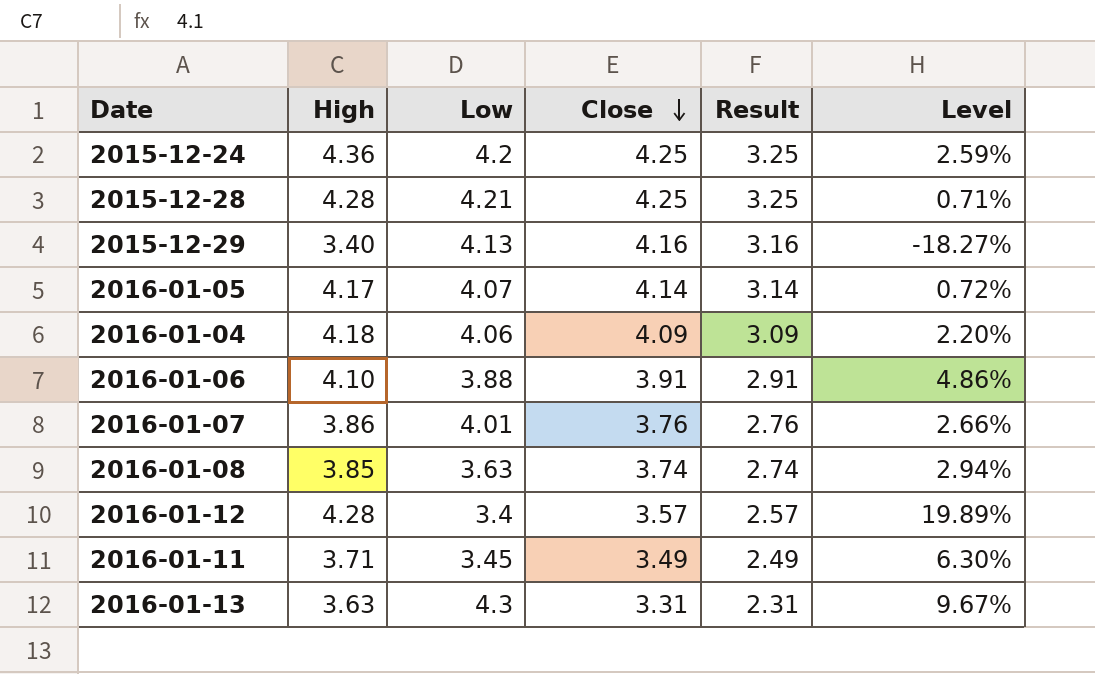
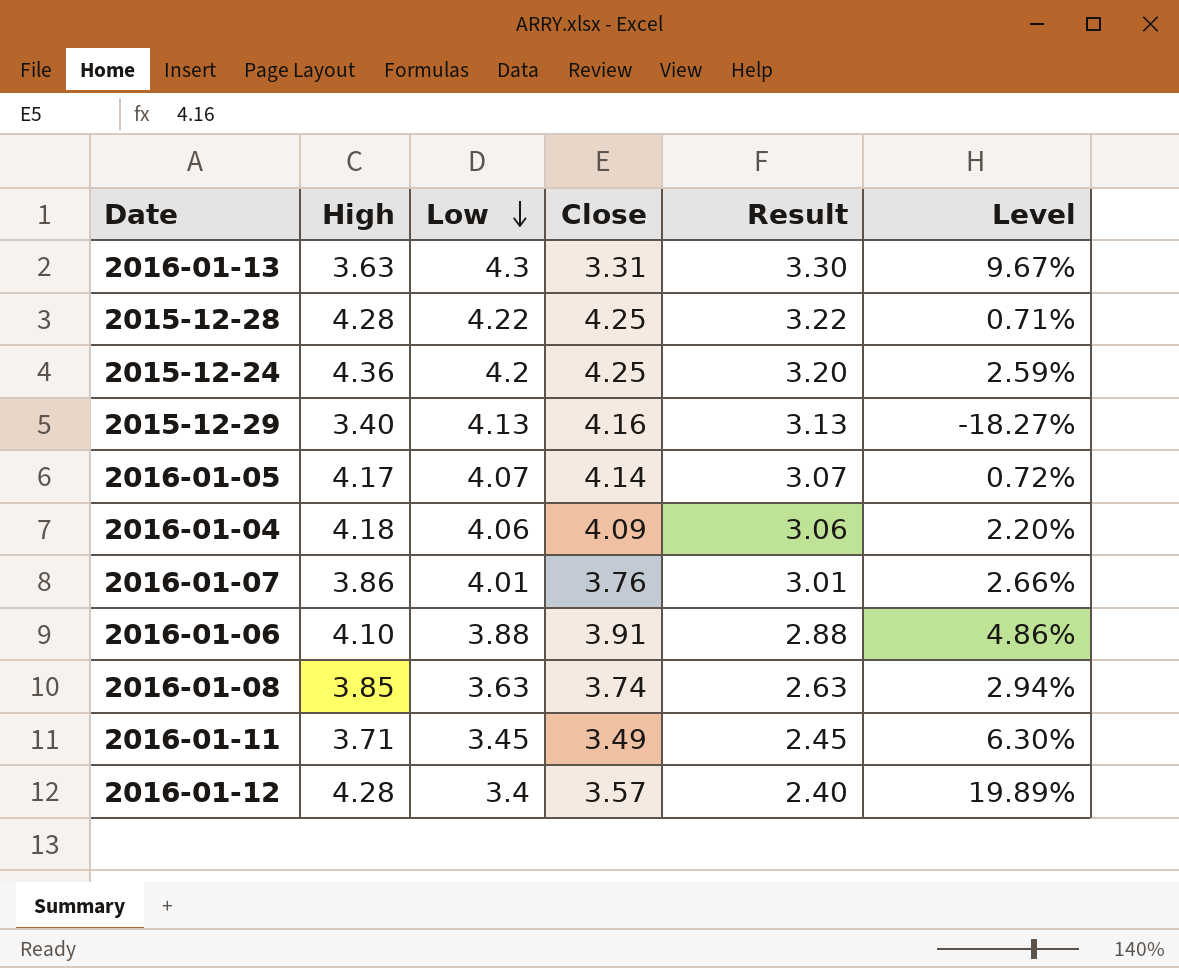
row order: Close descending -> Low descending
column Result | formula: [Close] - 1 -> [Low] - 1
2015-12-28 | Low: 4.21 -> 4.22

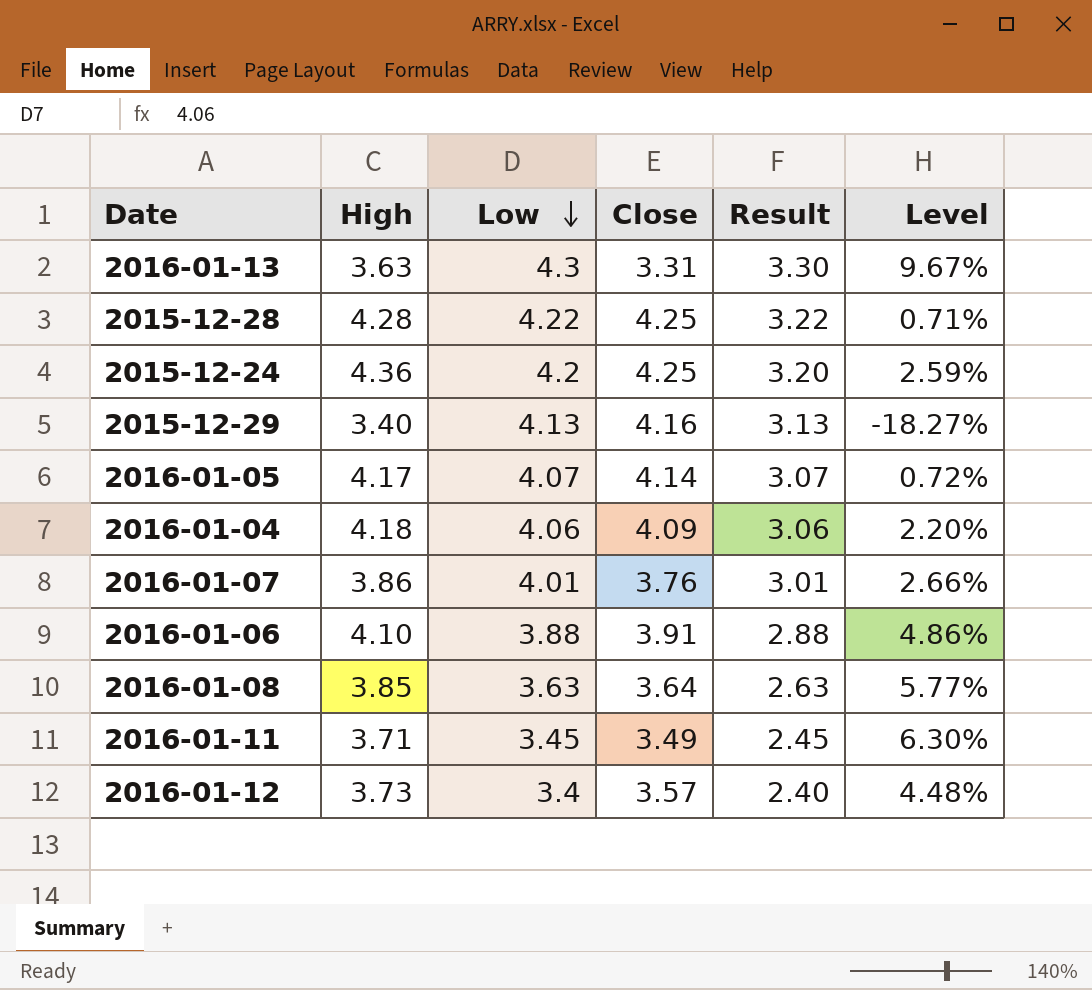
2016-01-08 | Close: 3.74 -> 3.64
2016-01-08 | Level: 2.94% -> 5.77%
2016-01-12 | High: 4.28 -> 3.73
2016-01-12 | Level: 19.89% -> 4.48%

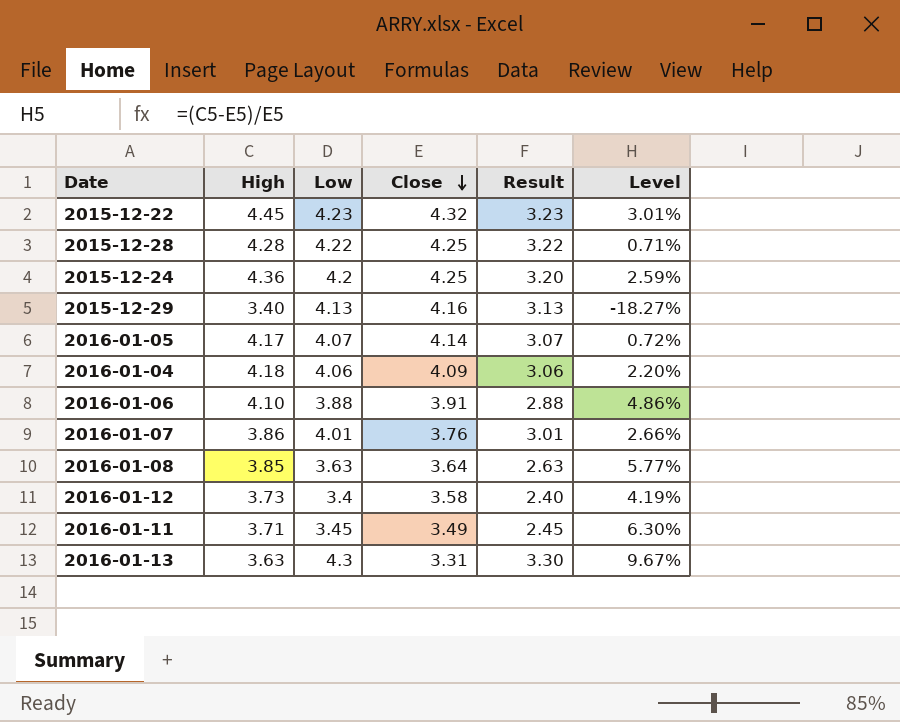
row order: Low descending -> Close descending
row 2015-12-22: none -> 4.45 | 4.23 | 4.32 | 3.23 | 3.01%
2016-01-12 | Close: 3.57 -> 3.58
2016-01-12 | Level: 4.48% -> 4.19%

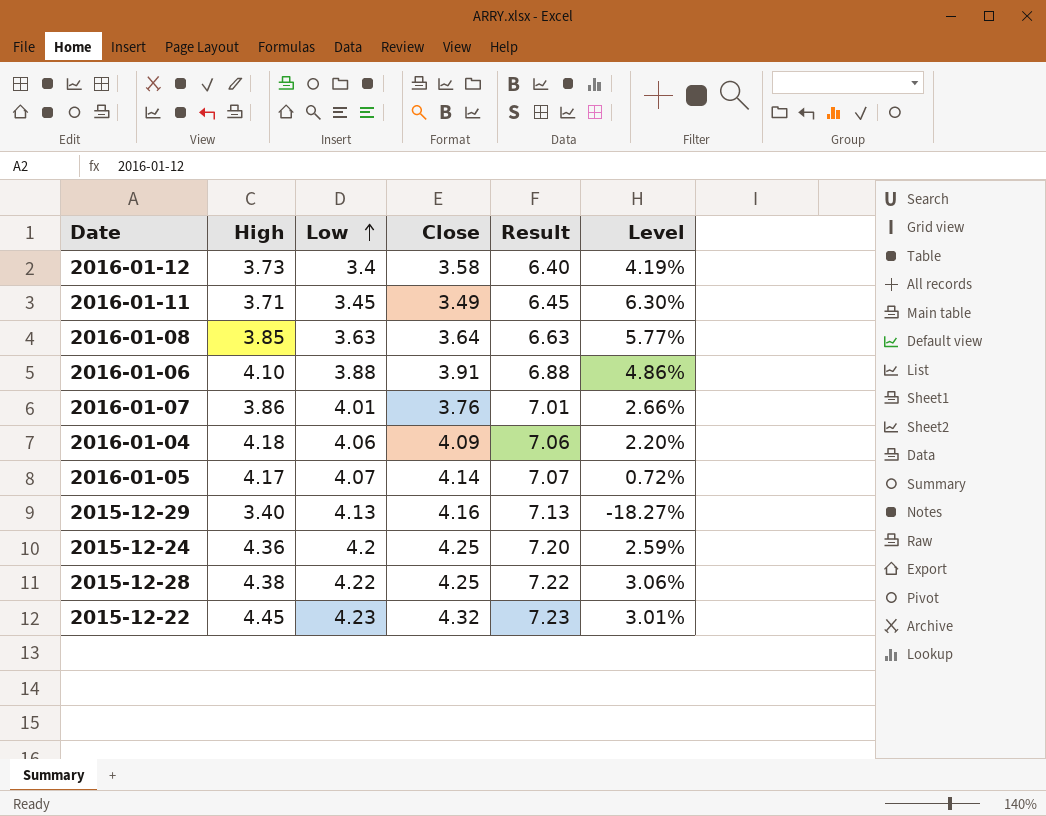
row order: Close descending -> Low ascending
column Result | formula: [Low] - 1 -> [Low] + 3
row 2016-01-13: 3.63 | 4.3 | 3.31 | 3.30 | 9.67% -> none
2015-12-28 | High: 4.28 -> 4.38
2015-12-28 | Level: 0.71% -> 3.06%

